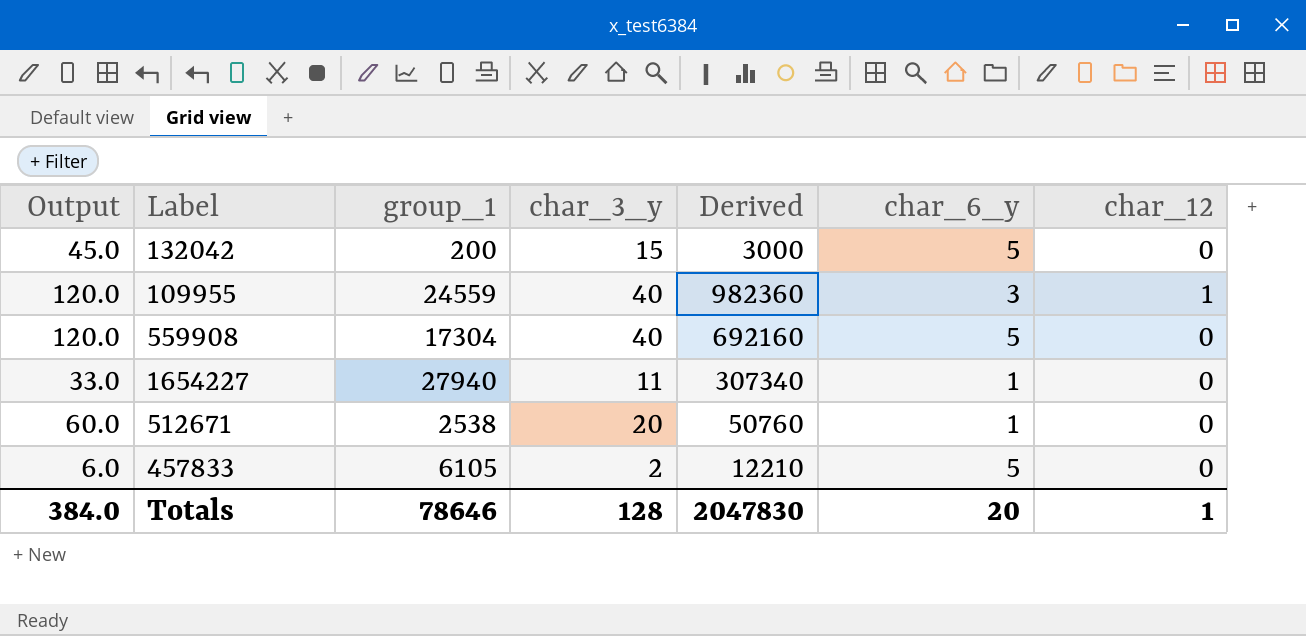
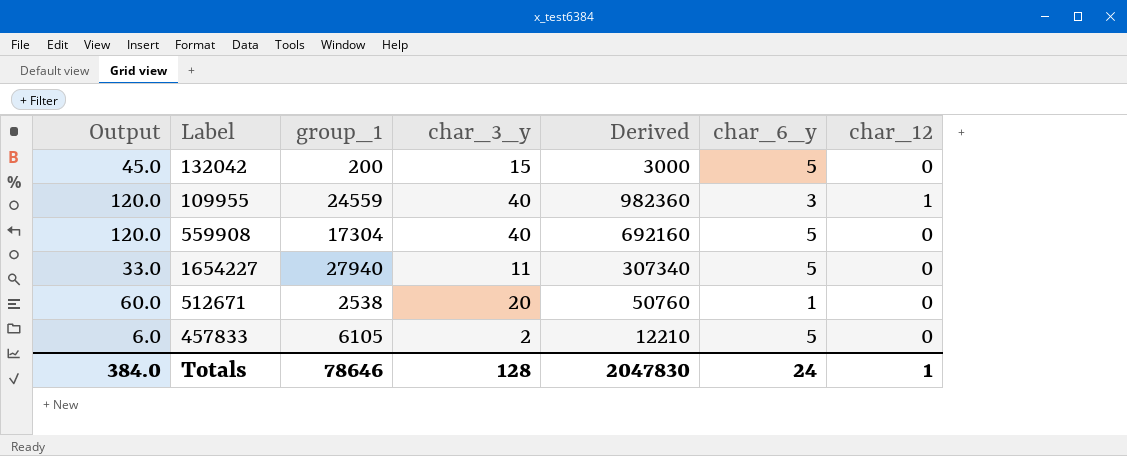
1654227 | char_6_y: 1 -> 5
Totals | char_6_y: 20 -> 24

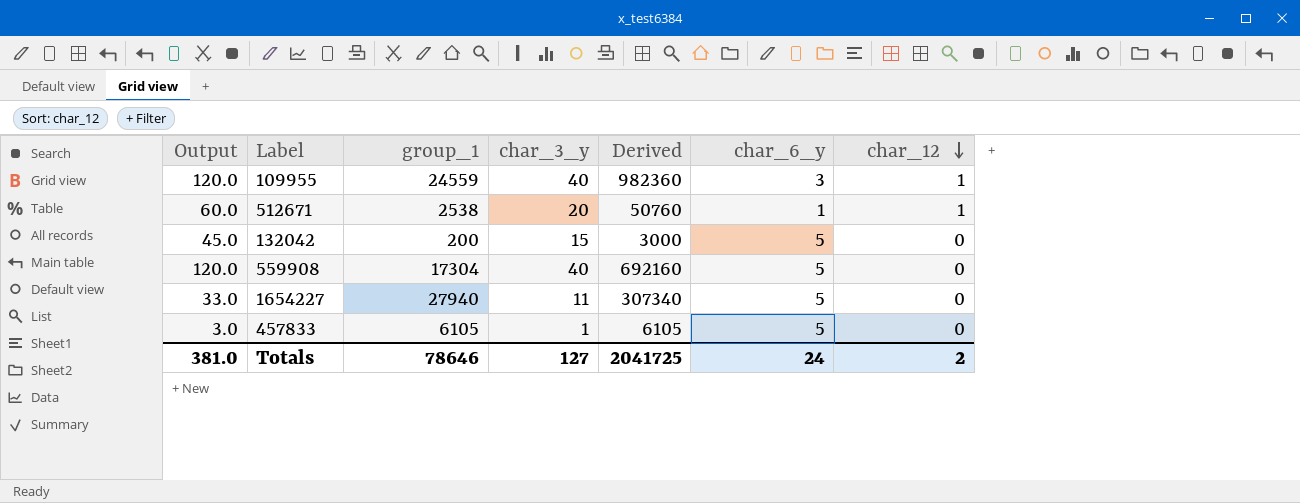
row order: none -> char_12 descending
512671 | char_12: 0 -> 1
457833 | Output: 6.0 -> 3.0
457833 | char_3_y: 2 -> 1
457833 | Derived: 12210 -> 6105
Totals | Output: 384.0 -> 381.0
Totals | char_3_y: 128 -> 127
Totals | Derived: 2047830 -> 2041725
Totals | char_12: 1 -> 2

